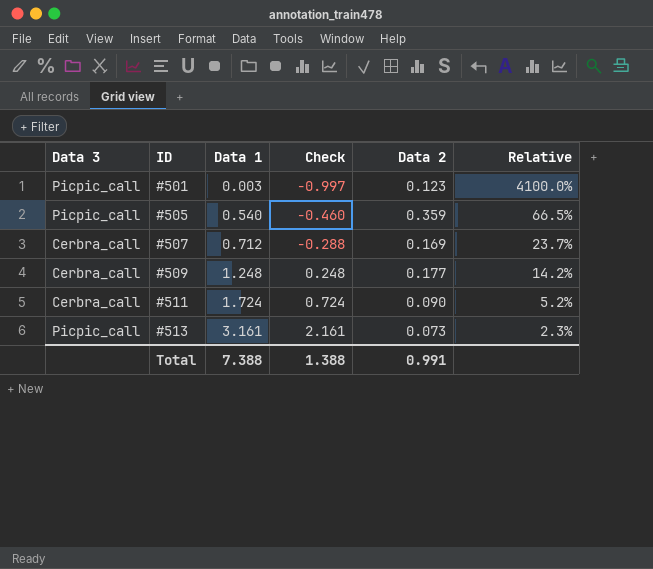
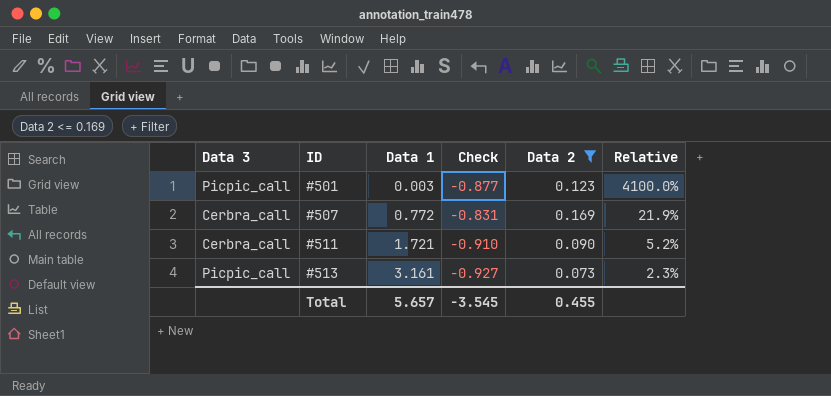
filter: none -> Data 2 <= 0.169
column Check | formula: [Data 1] - 1 -> [Data 2] - 1
#507 | Data 1: 0.712 -> 0.772
#507 | Relative: 23.7% -> 21.9%
#511 | Data 1: 1.724 -> 1.721
Total | Data 1: 7.388 -> 5.657
Total | Check: 1.388 -> -3.545
Total | Data 2: 0.991 -> 0.455

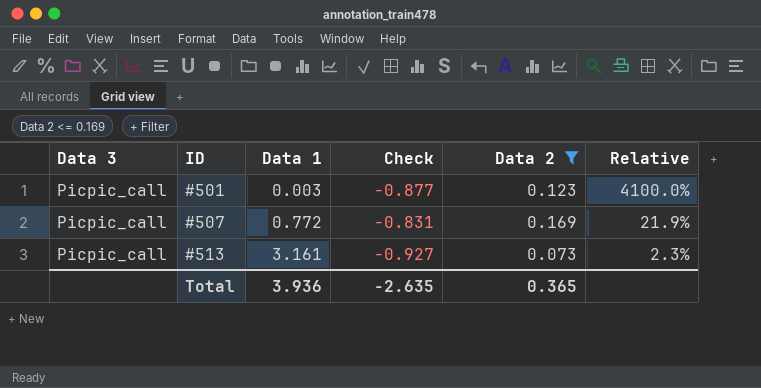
row #511: Cerbra_call | 1.721 | -0.910 | 0.090 | 5.2% -> none
#507 | Data 3: Cerbra_call -> Picpic_call
Total | Data 1: 5.657 -> 3.936
Total | Check: -3.545 -> -2.635
Total | Data 2: 0.455 -> 0.365

